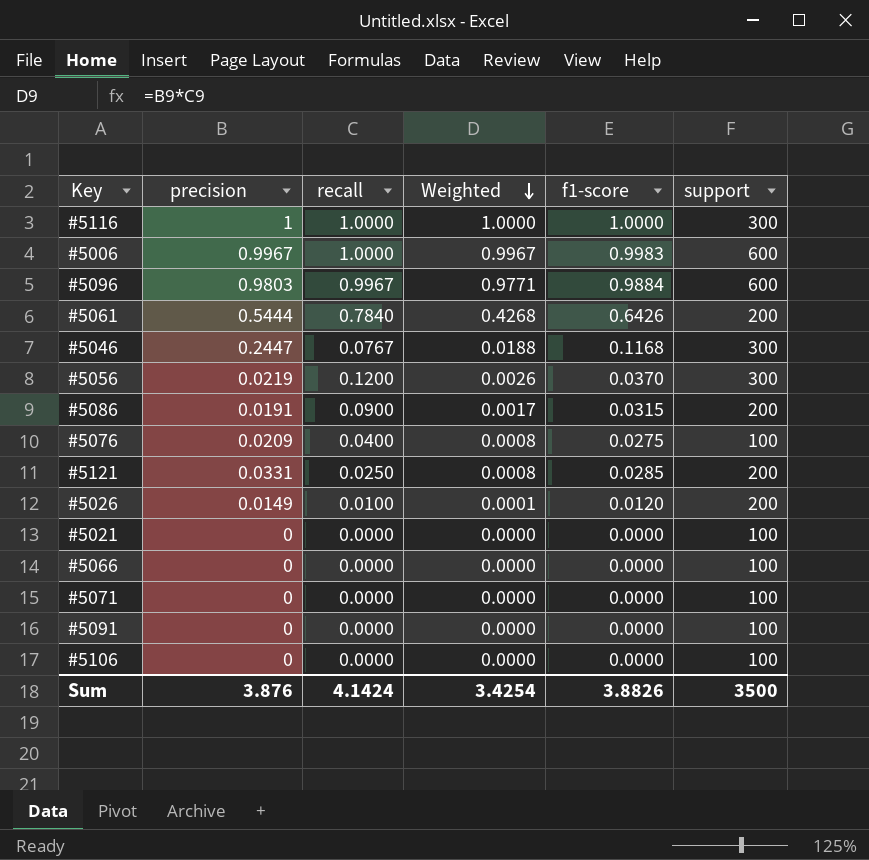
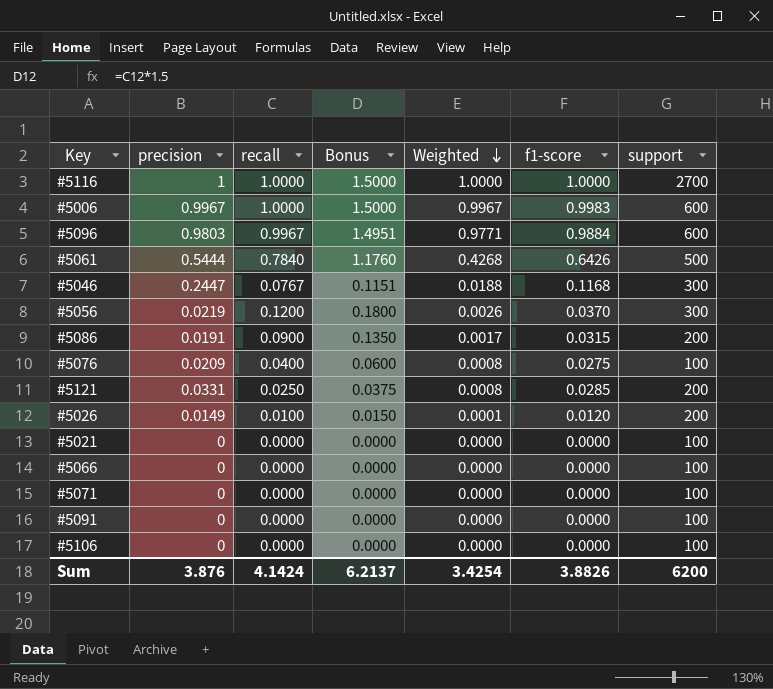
column Bonus | formula: none -> [recall] * 1.5
#5116 | support: 300 -> 2700
#5061 | support: 200 -> 500
Sum | support: 3500 -> 6200

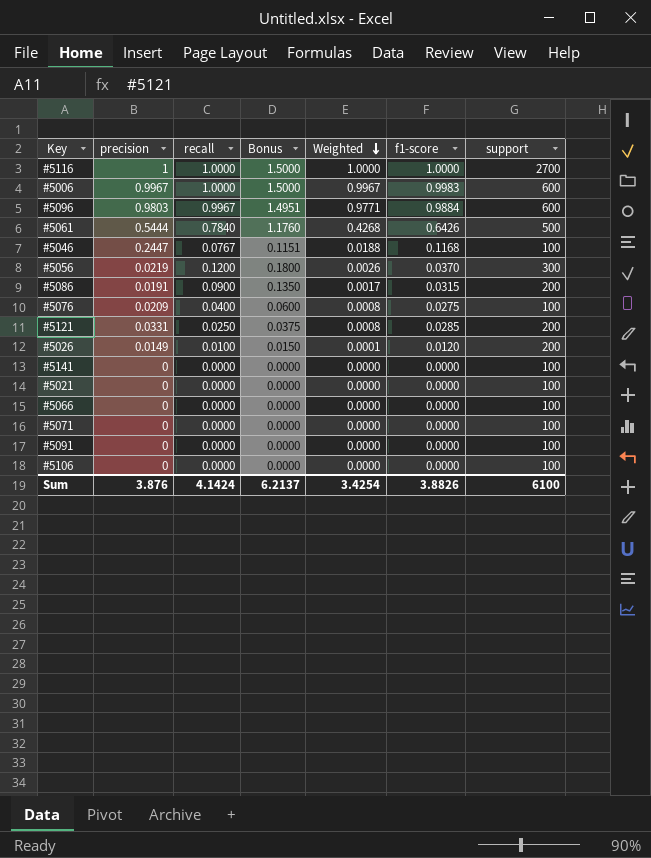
#5046 | support: 300 -> 100
row #5141: none -> 0 | 0.0000 | 0.0000 | 0.0000 | 0.0000 | 100
Sum | support: 6200 -> 6100

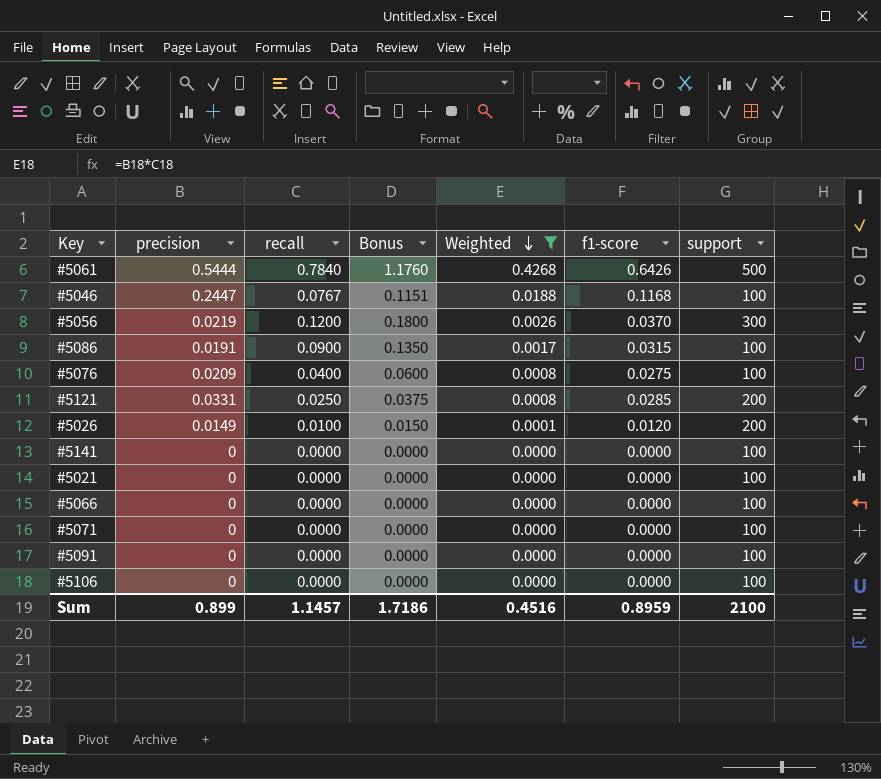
filter: none -> Weighted <= 0.4268
#5086 | support: 200 -> 100
Sum | precision: 3.876 -> 0.899
Sum | recall: 4.1424 -> 1.1457
Sum | Bonus: 6.2137 -> 1.7186
Sum | Weighted: 3.4254 -> 0.4516
Sum | f1-score: 3.8826 -> 0.8959
Sum | support: 6100 -> 2100

